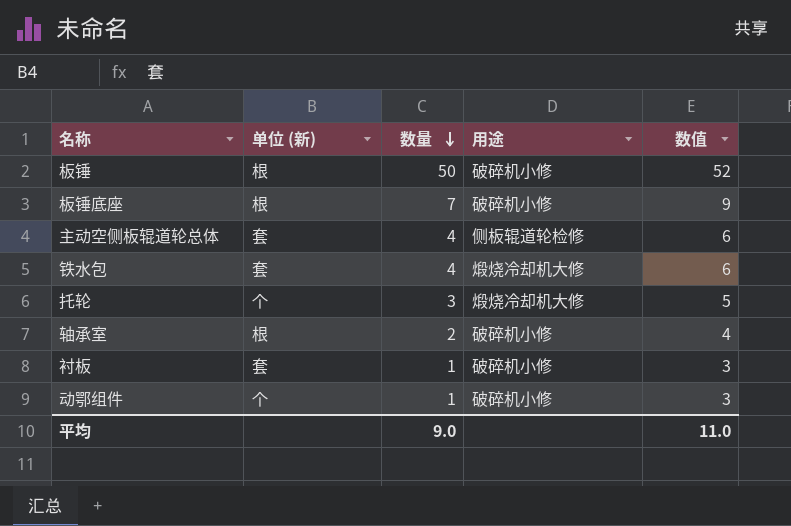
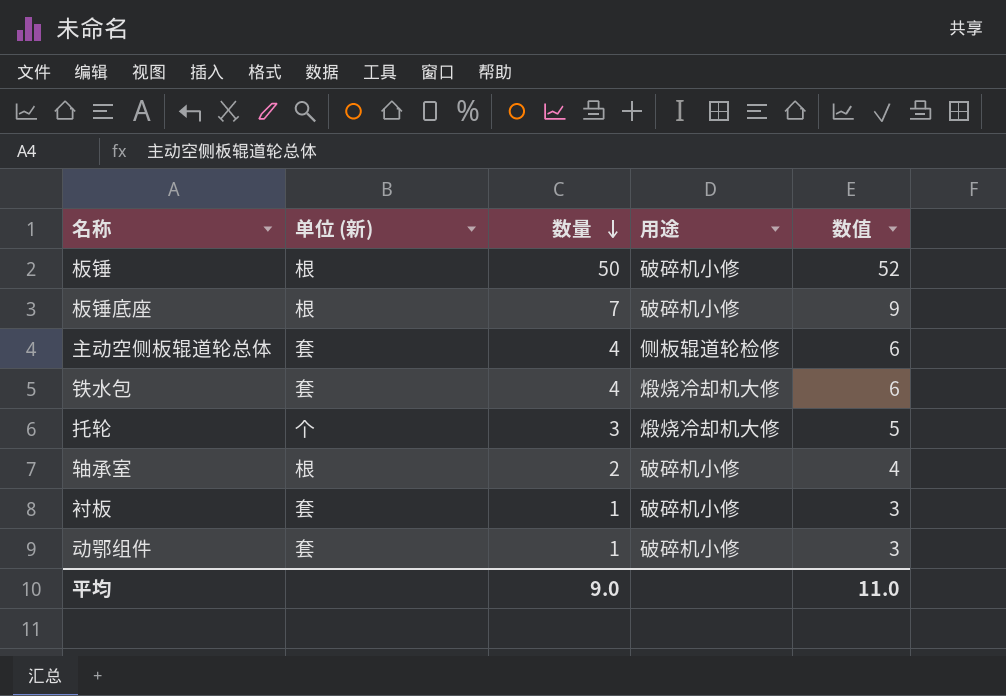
动鄂组件 | 单位 (新): 个 -> 套

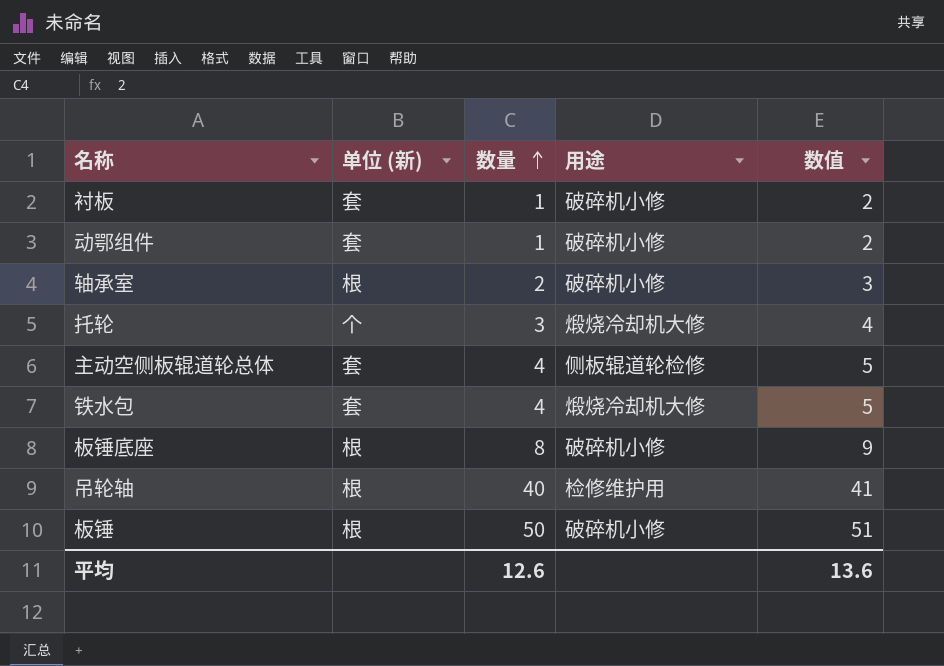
row order: 数量 descending -> 数量 ascending
column 数值 | formula: [数量] + 2 -> [数量] + 1
板锤底座 | 数量: 7 -> 8
row 吊轮轴: none -> 根 | 40 | 检修维护用 | 41
平均 | 数量: 9.0 -> 12.6
平均 | 数值: 11.0 -> 13.6

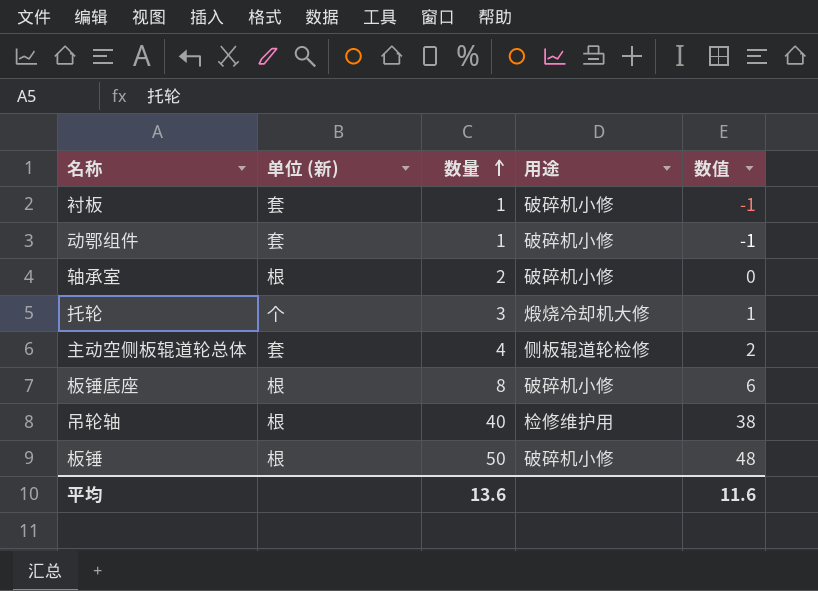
column 数值 | formula: [数量] + 1 -> [数量] - 2
row 铁水包: 套 | 4 | 煅烧冷却机大修 | 5 -> none
平均 | 数量: 12.6 -> 13.6
平均 | 数值: 13.6 -> 11.6

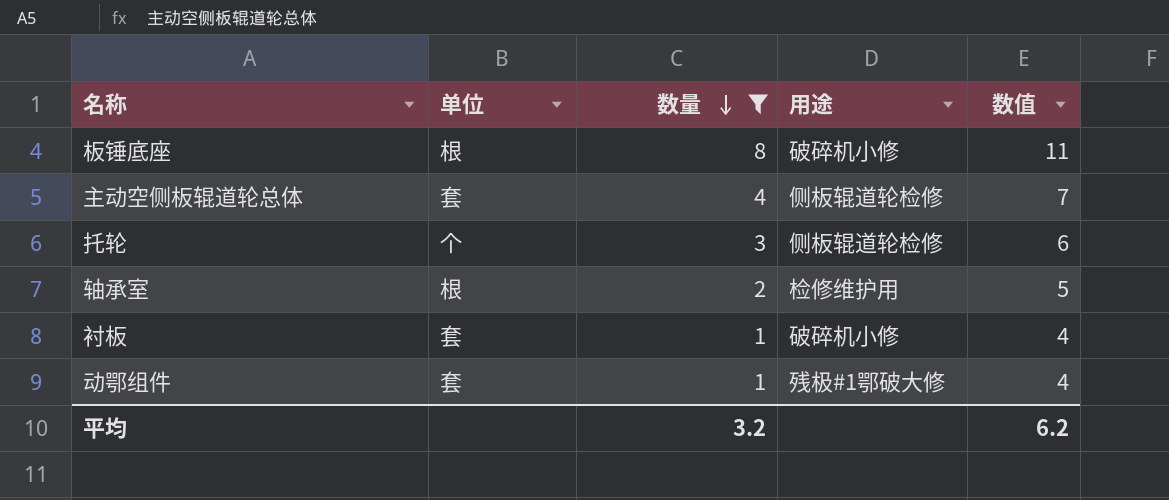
filter: none -> 数量 <= 8
row order: 数量 ascending -> 数量 descending
column name: 单位 (新) -> 单位
column 数值 | formula: [数量] - 2 -> [数量] + 3
托轮 | 用途: 煅烧冷却机大修 -> 侧板辊道轮检修
轴承室 | 用途: 破碎机小修 -> 检修维护用
动鄂组件 | 用途: 破碎机小修 -> 残极#1鄂破大修
平均 | 数量: 13.6 -> 3.2
平均 | 数值: 11.6 -> 6.2

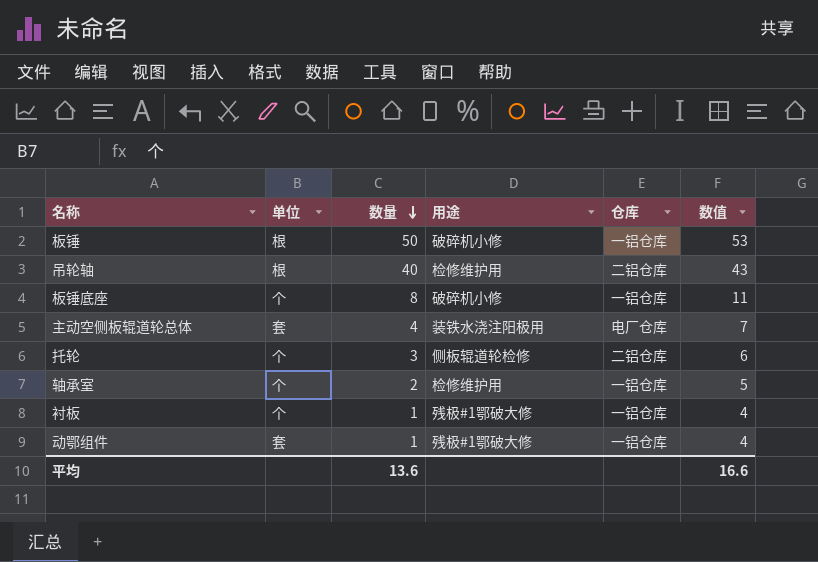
filter: 数量 <= 8 -> none
column 仓库 | position: none -> 5
板锤底座 | 单位: 根 -> 个
主动空侧板辊道轮总体 | 用途: 侧板辊道轮检修 -> 装铁水浇注阳极用
轴承室 | 单位: 根 -> 个
衬板 | 单位: 套 -> 个
衬板 | 用途: 破碎机小修 -> 残极#1鄂破大修
平均 | 数量: 3.2 -> 13.6
平均 | 数值: 6.2 -> 16.6

